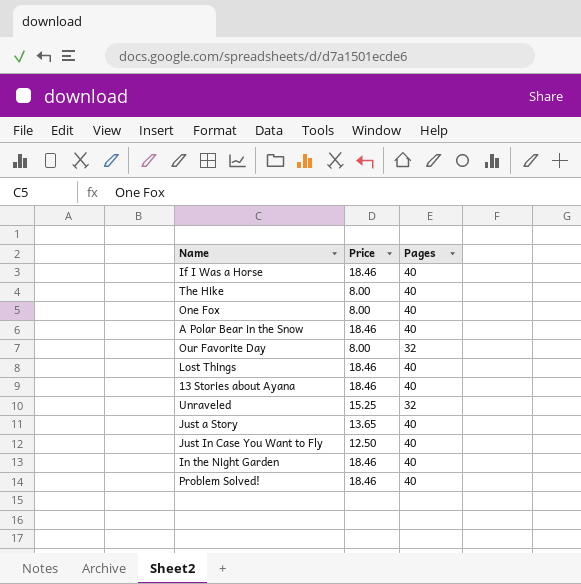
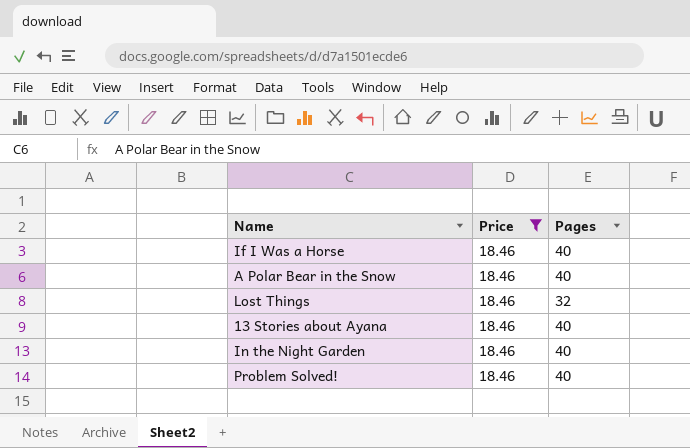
filter: none -> Price = 18.46
Lost Things | Pages: 40 -> 32

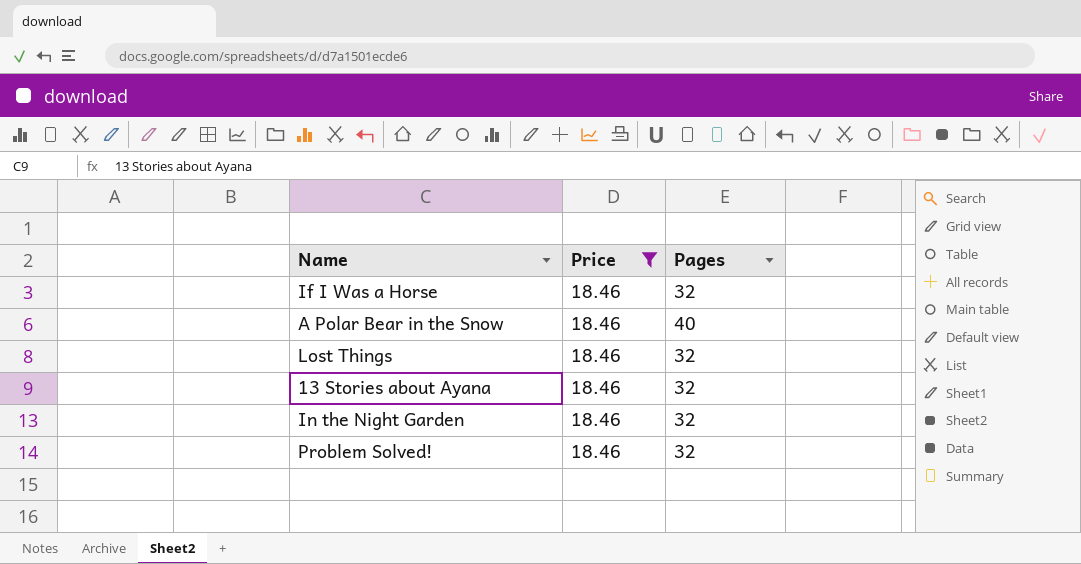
If I Was a Horse | Pages: 40 -> 32
13 Stories about Ayana | Pages: 40 -> 32
In the Night Garden | Pages: 40 -> 32
Problem Solved! | Pages: 40 -> 32

